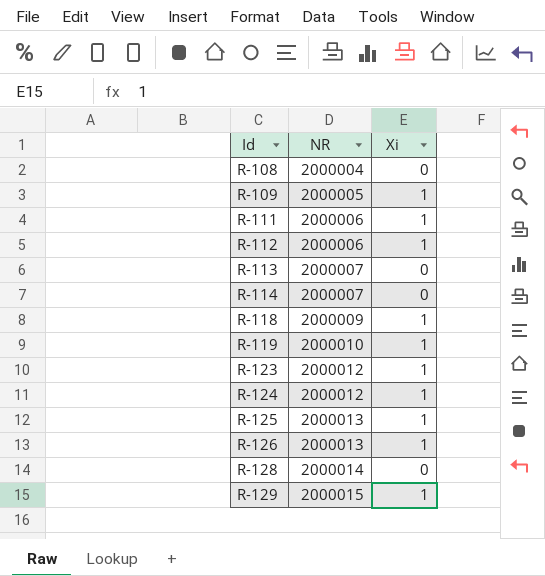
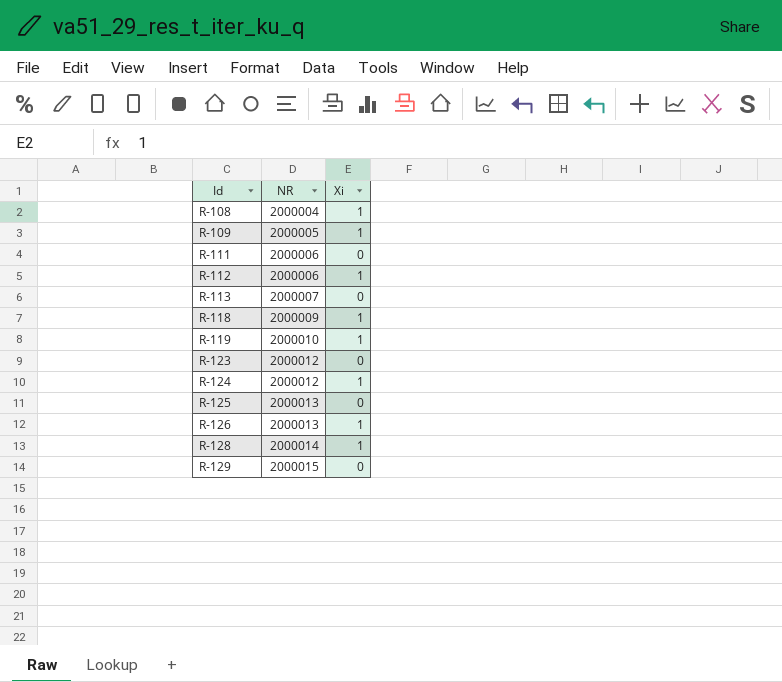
row R-114: 2000007 | 0 -> none
R-108 | Xi: 0 -> 1
R-111 | Xi: 1 -> 0
R-123 | Xi: 1 -> 0
R-125 | Xi: 1 -> 0
R-128 | Xi: 0 -> 1
R-129 | Xi: 1 -> 0

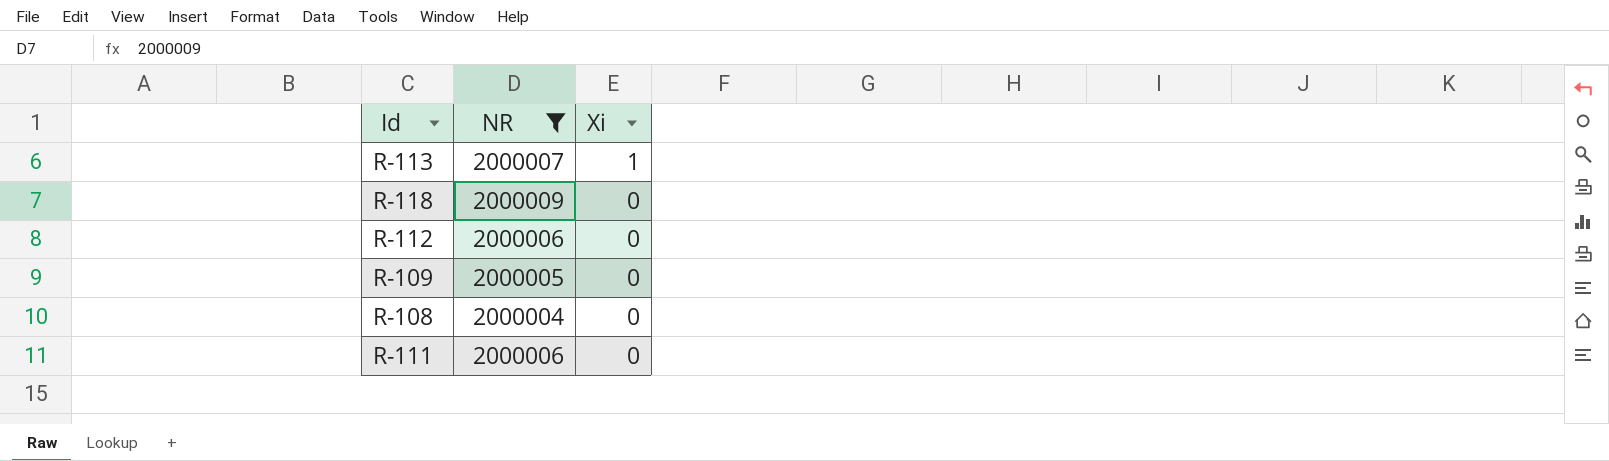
filter: none -> NR <= 2000009
row order: Id ascending -> Xi descending
R-113 | Xi: 0 -> 1
R-118 | Xi: 1 -> 0
R-112 | Xi: 1 -> 0
R-109 | Xi: 1 -> 0
R-108 | Xi: 1 -> 0

